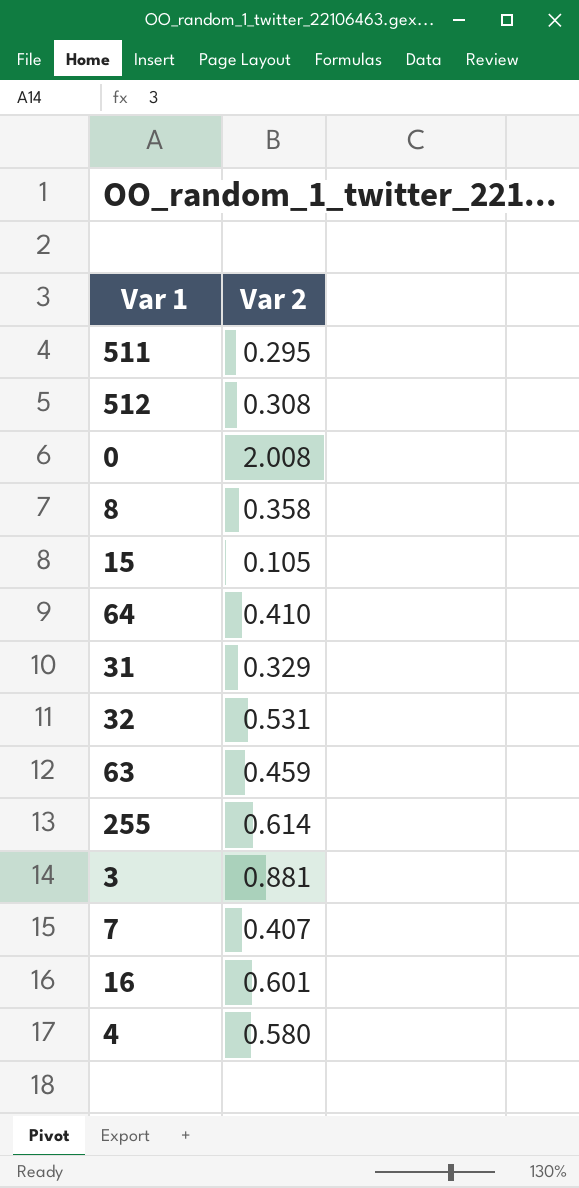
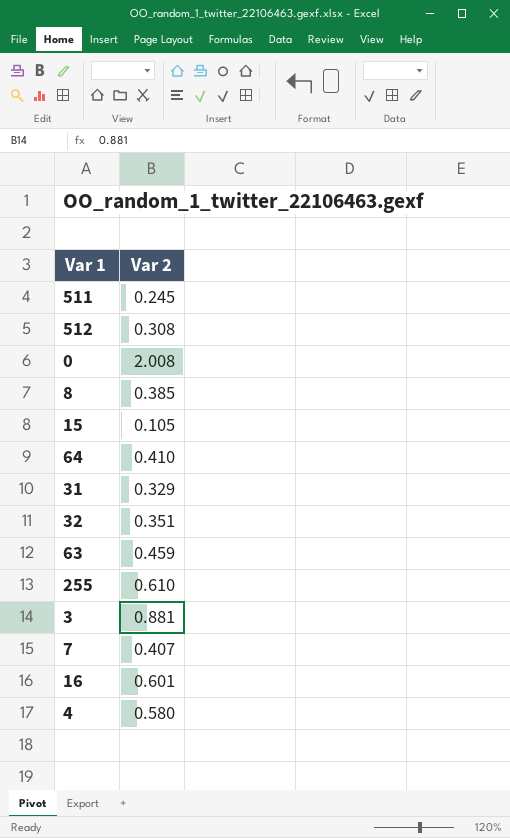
511 | Var 2: 0.295 -> 0.245
8 | Var 2: 0.358 -> 0.385
32 | Var 2: 0.531 -> 0.351
255 | Var 2: 0.614 -> 0.610

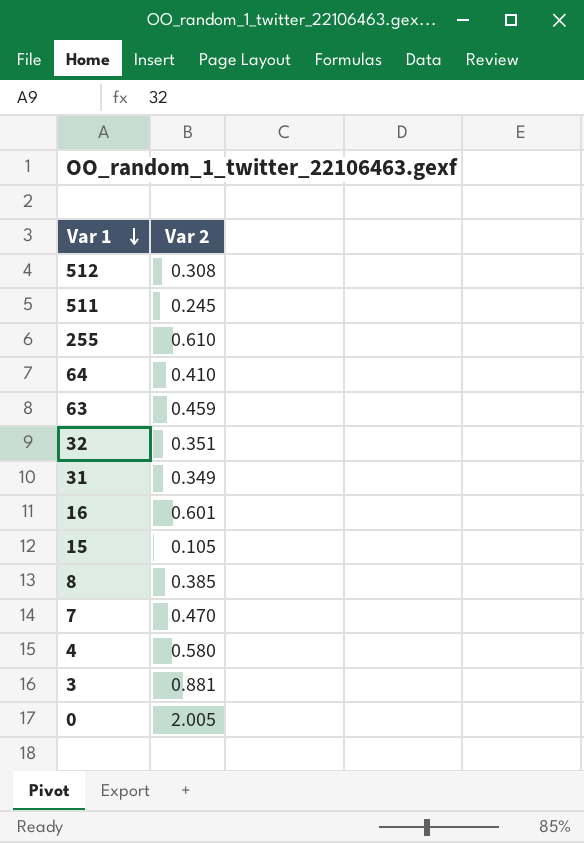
row order: none -> Var 1 descending
31 | Var 2: 0.329 -> 0.349
7 | Var 2: 0.407 -> 0.470
0 | Var 2: 2.008 -> 2.005

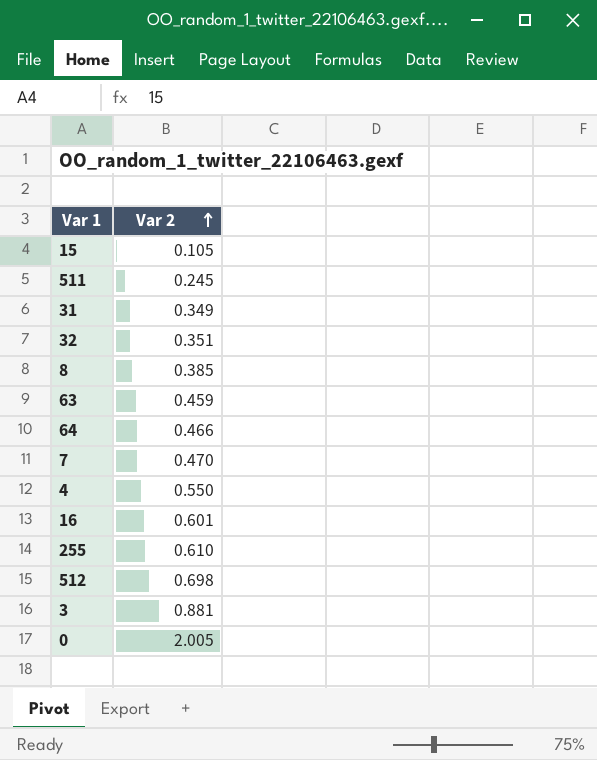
row order: Var 1 descending -> Var 2 ascending
64 | Var 2: 0.410 -> 0.466
4 | Var 2: 0.580 -> 0.550
512 | Var 2: 0.308 -> 0.698

